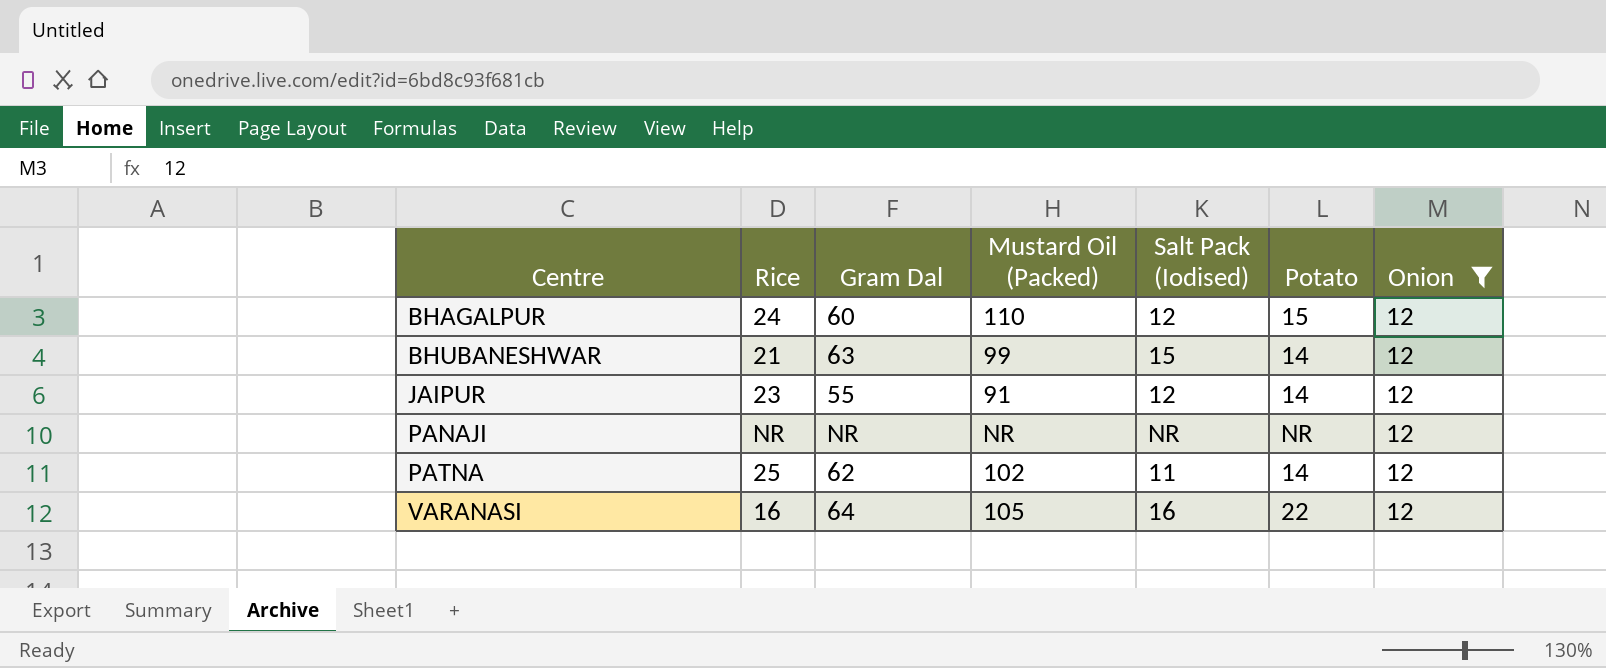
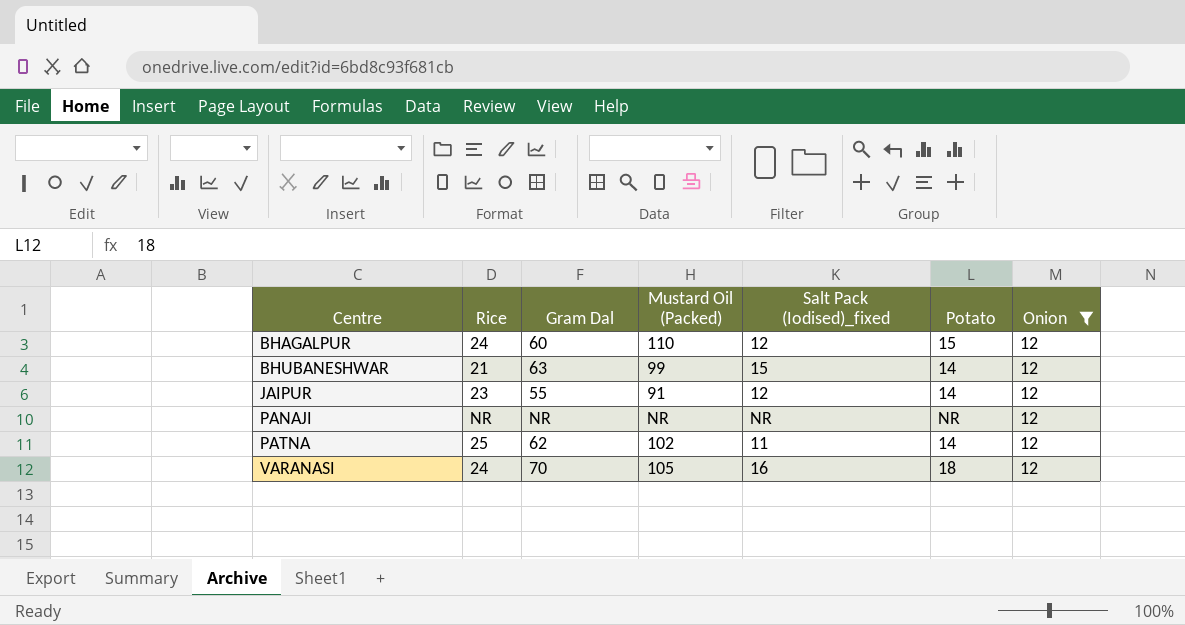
column name: Salt Pack (Iodised) -> Salt Pack (Iodised)_fixed
VARANASI | Rice: 16 -> 24
VARANASI | Gram Dal: 64 -> 70
VARANASI | Potato: 22 -> 18

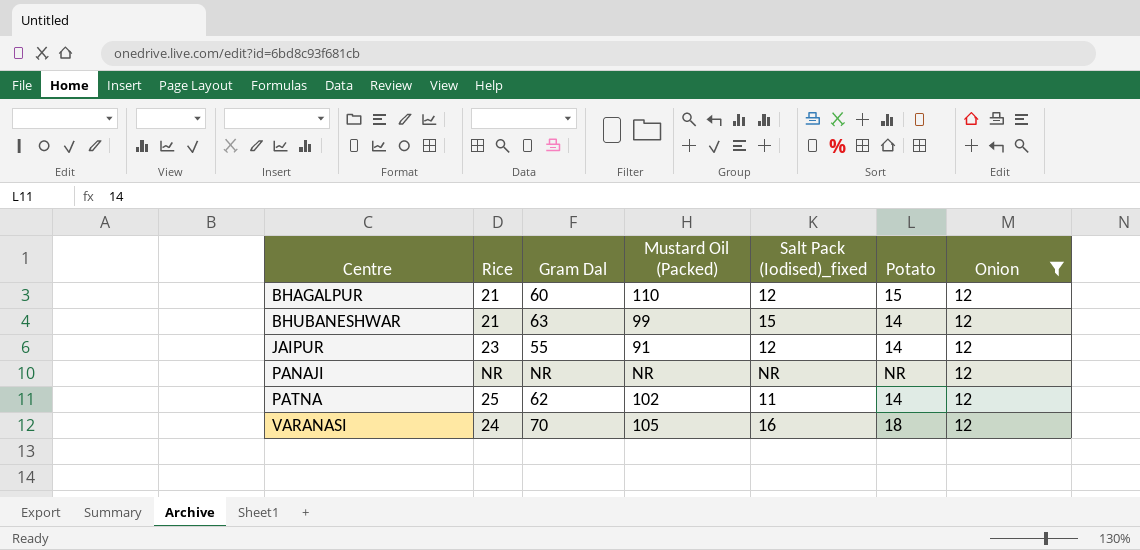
BHAGALPUR | Rice: 24 -> 21

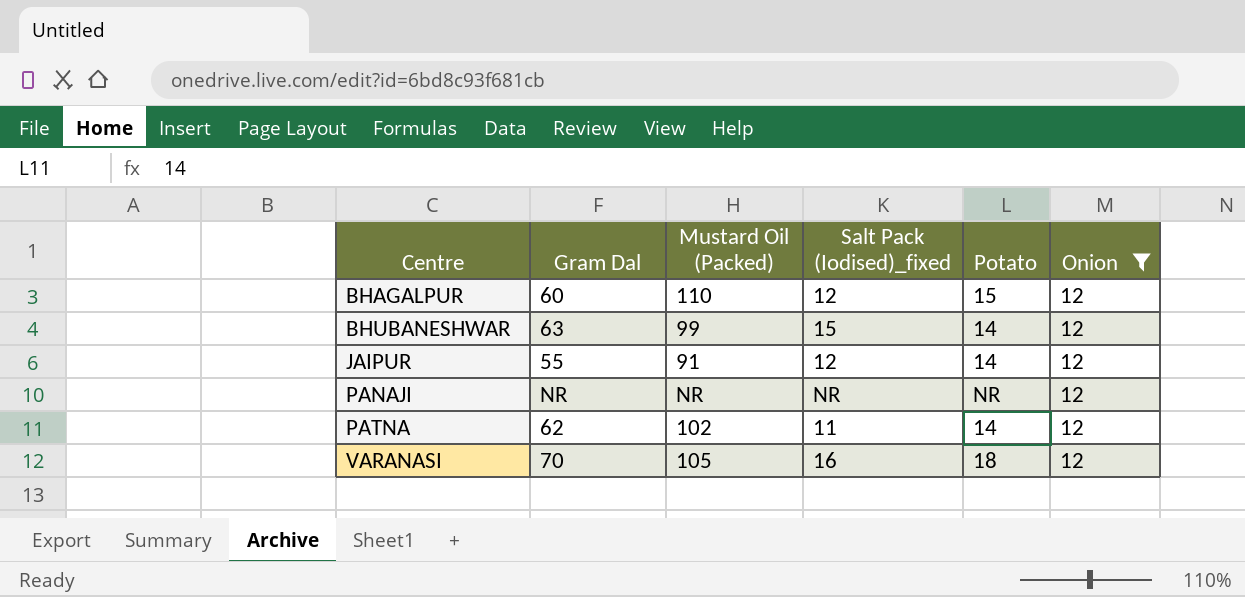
column Rice | position: 2 -> none

